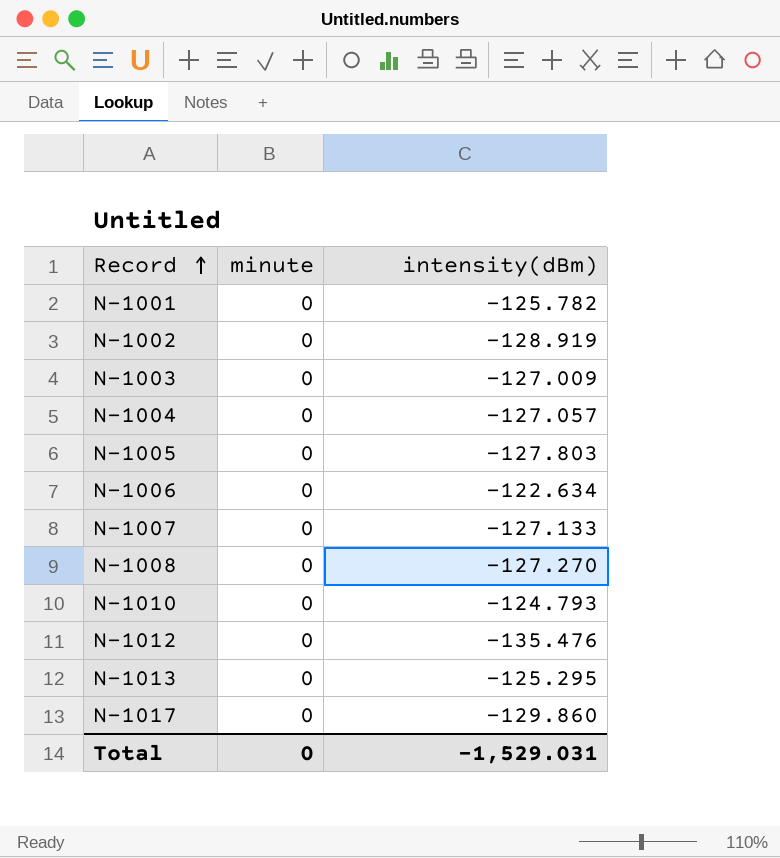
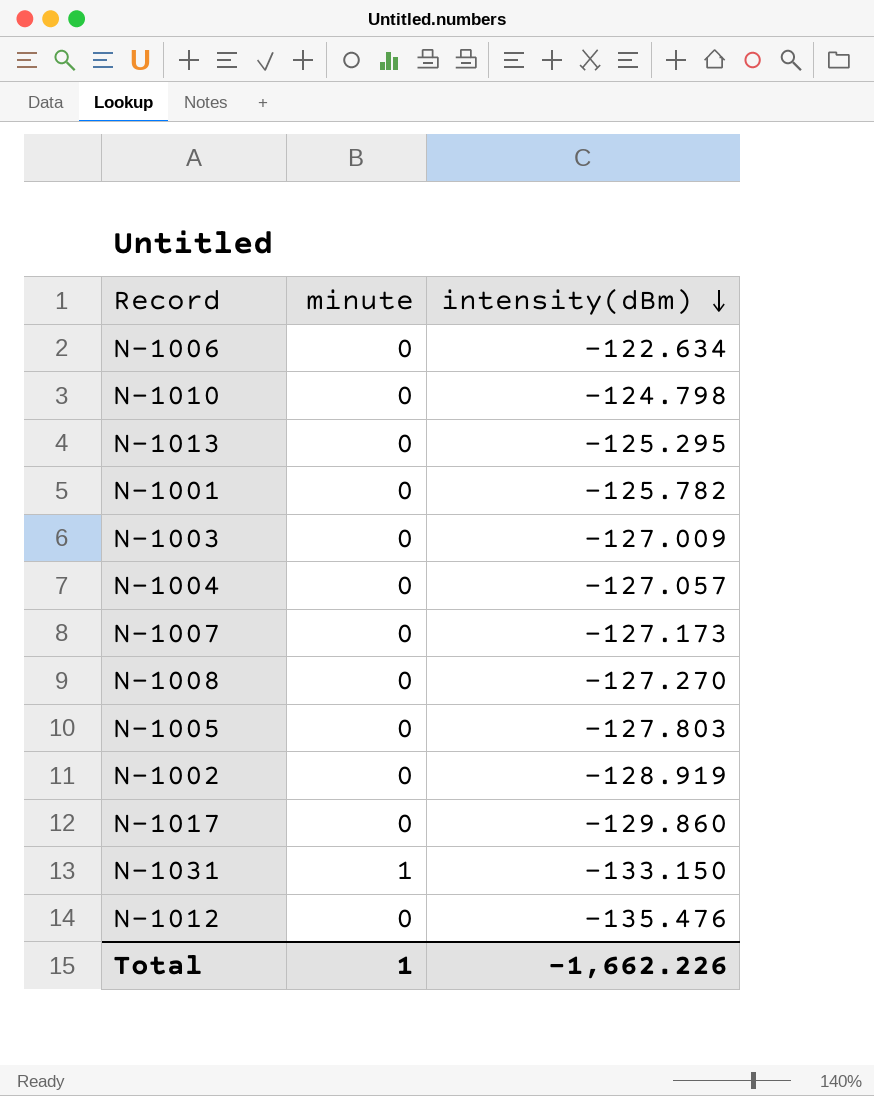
row order: Record ascending -> intensity(dBm) descending
N-1010 | intensity(dBm): -124.793 -> -124.798
N-1007 | intensity(dBm): -127.133 -> -127.173
row N-1031: none -> 1 | -133.150
Total | minute: 0 -> 1
Total | intensity(dBm): -1,529.031 -> -1,662.226

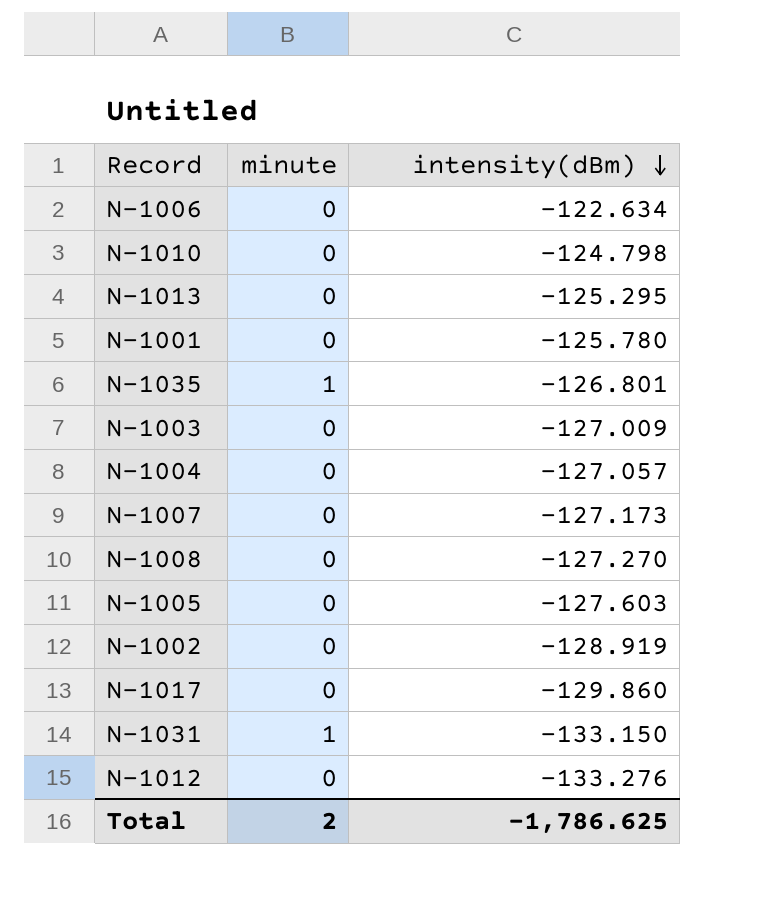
N-1001 | intensity(dBm): -125.782 -> -125.780
row N-1035: none -> 1 | -126.801
N-1005 | intensity(dBm): -127.803 -> -127.603
N-1012 | intensity(dBm): -135.476 -> -133.276
Total | minute: 1 -> 2
Total | intensity(dBm): -1,662.226 -> -1,786.625

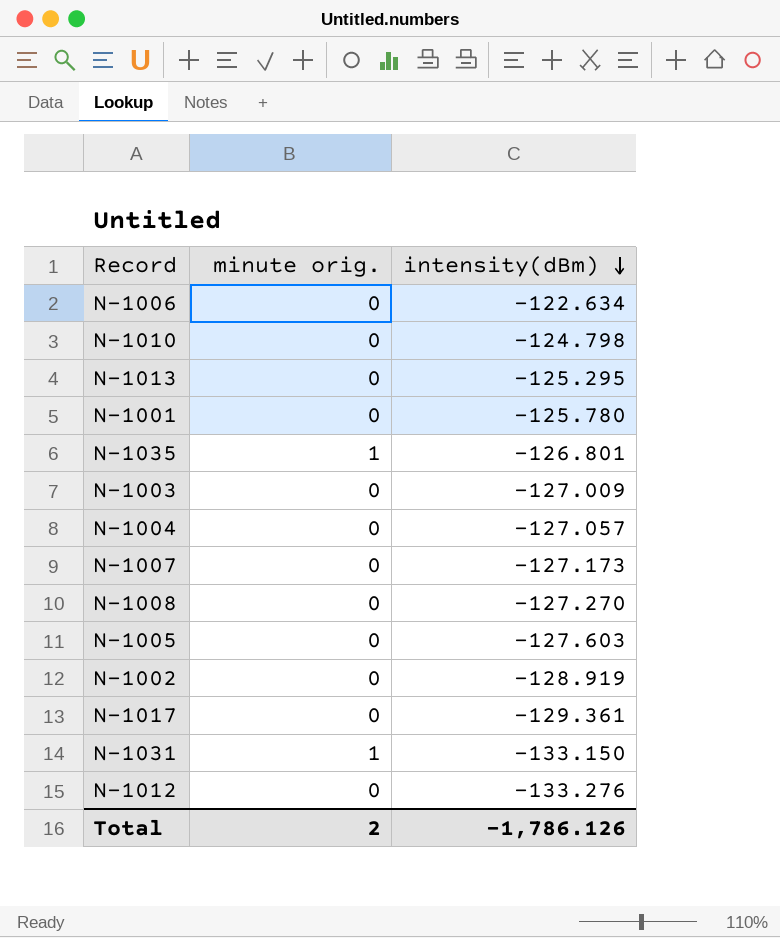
column name: minute -> minute orig.
N-1017 | intensity(dBm): -129.860 -> -129.361
Total | intensity(dBm): -1,786.625 -> -1,786.126

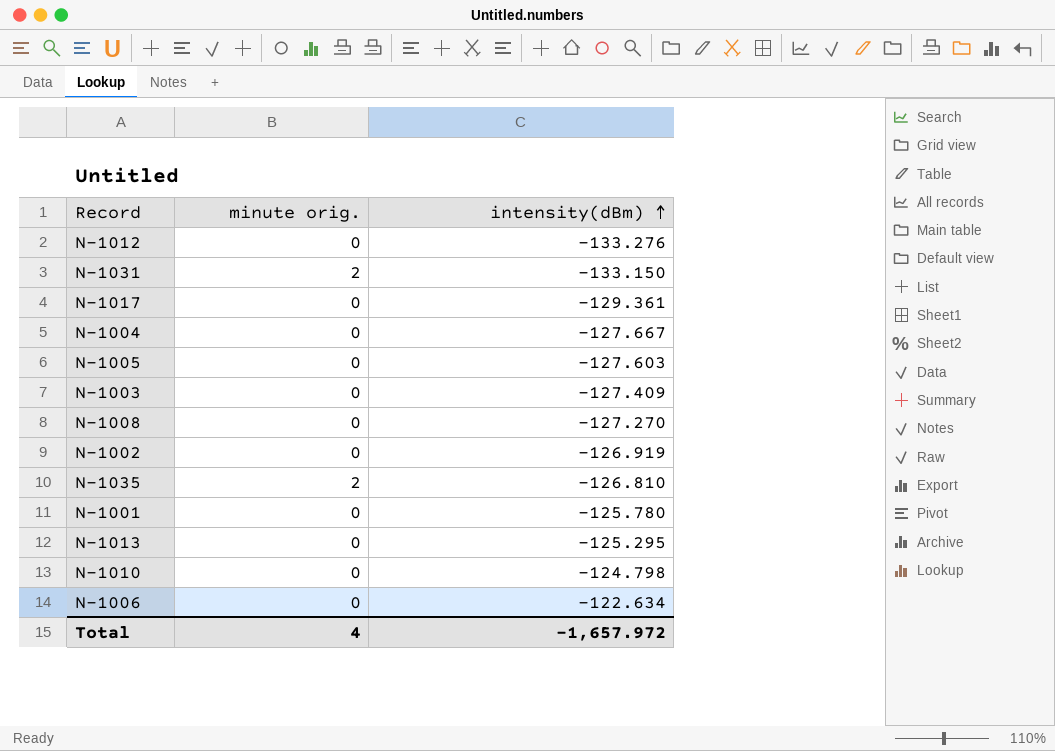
row order: intensity(dBm) descending -> intensity(dBm) ascending
row N-1007: 0 | -127.173 -> none
N-1031 | minute orig.: 1 -> 2
N-1004 | intensity(dBm): -127.057 -> -127.667
N-1003 | intensity(dBm): -127.009 -> -127.409
N-1002 | intensity(dBm): -128.919 -> -126.919
N-1035 | minute orig.: 1 -> 2
N-1035 | intensity(dBm): -126.801 -> -126.810
Total | minute orig.: 2 -> 4
Total | intensity(dBm): -1,786.126 -> -1,657.972

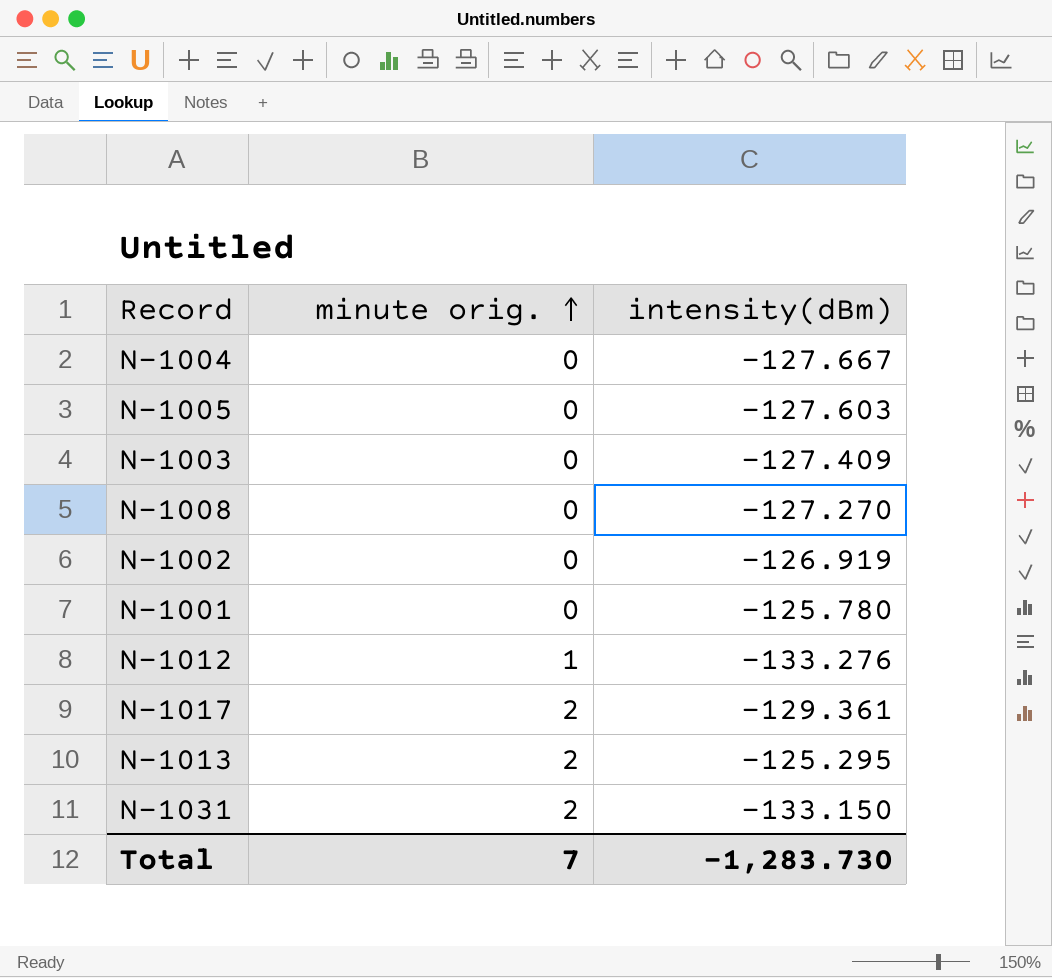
row order: intensity(dBm) ascending -> minute orig. ascending
row N-1035: 2 | -126.810 -> none
row N-1010: 0 | -124.798 -> none
row N-1006: 0 | -122.634 -> none
N-1012 | minute orig.: 0 -> 1
N-1017 | minute orig.: 0 -> 2
N-1013 | minute orig.: 0 -> 2
Total | minute orig.: 4 -> 7
Total | intensity(dBm): -1,657.972 -> -1,283.730

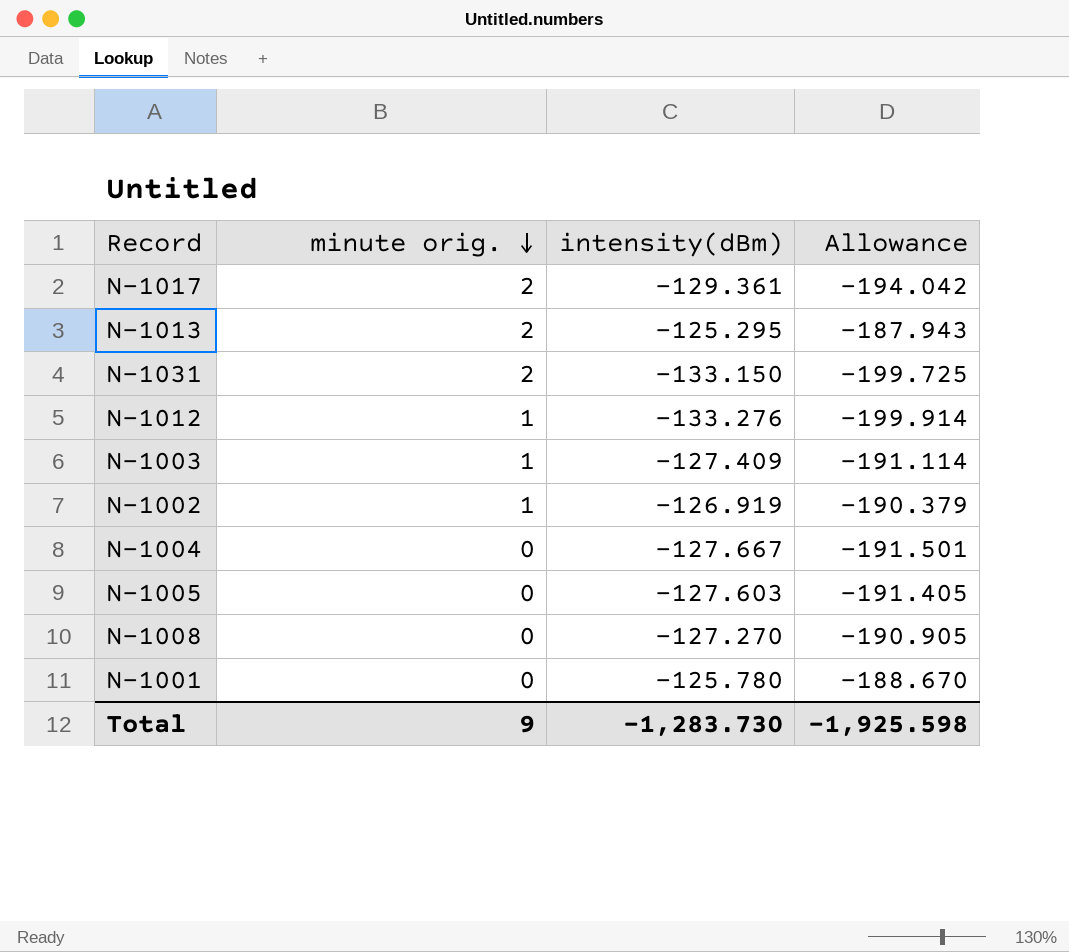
row order: minute orig. ascending -> minute orig. descending
column Allowance | formula: none -> [intensity(dBm)] * 1.5
N-1003 | minute orig.: 0 -> 1
N-1002 | minute orig.: 0 -> 1
Total | minute orig.: 7 -> 9

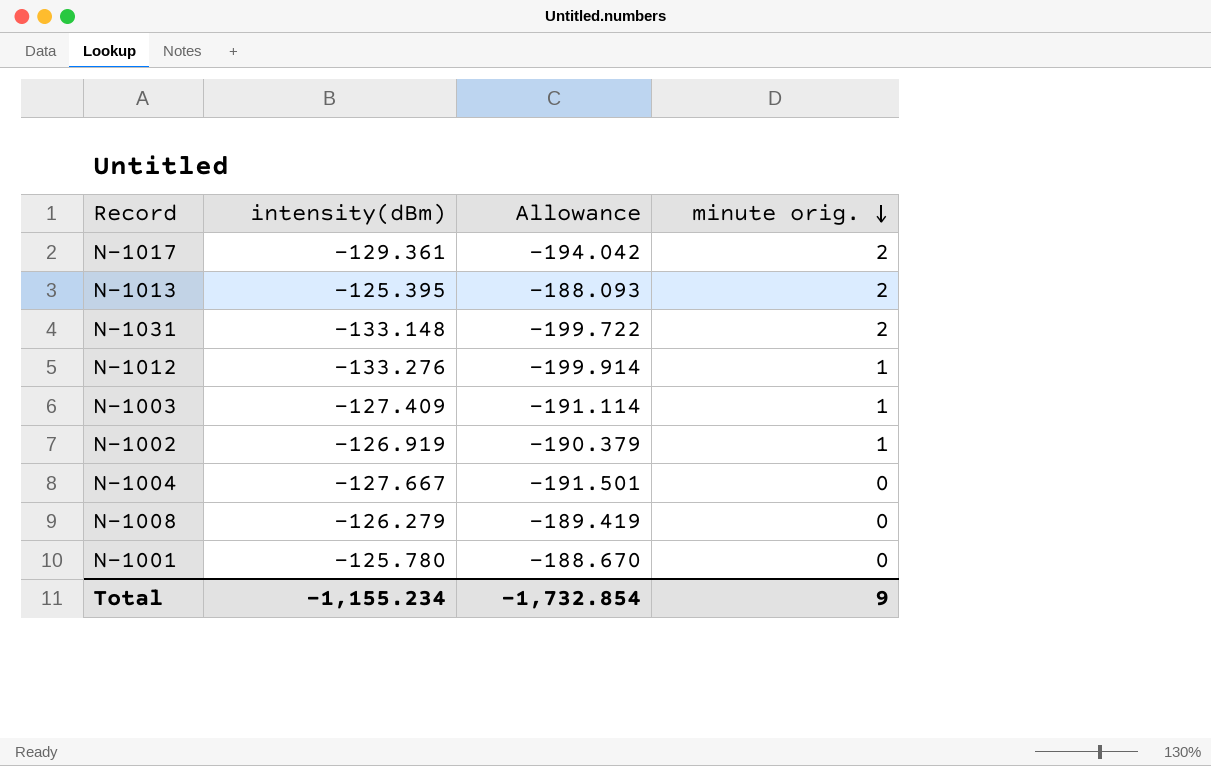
column minute orig. | position: 2 -> 4
row N-1005: 0 | -127.603 | -191.405 -> none
N-1013 | intensity(dBm): -125.295 -> -125.395
N-1013 | Allowance: -187.943 -> -188.093
N-1031 | intensity(dBm): -133.150 -> -133.148
N-1031 | Allowance: -199.725 -> -199.722
N-1008 | intensity(dBm): -127.270 -> -126.279
N-1008 | Allowance: -190.905 -> -189.419
Total | intensity(dBm): -1,283.730 -> -1,155.234
Total | Allowance: -1,925.598 -> -1,732.854

